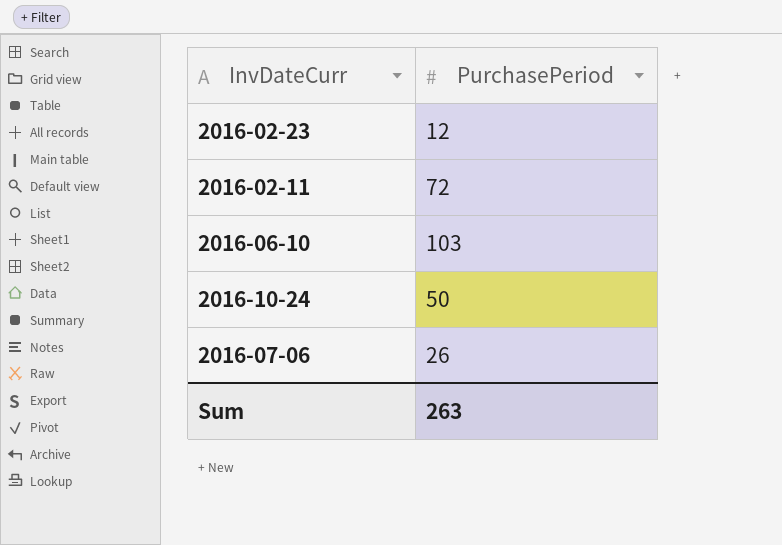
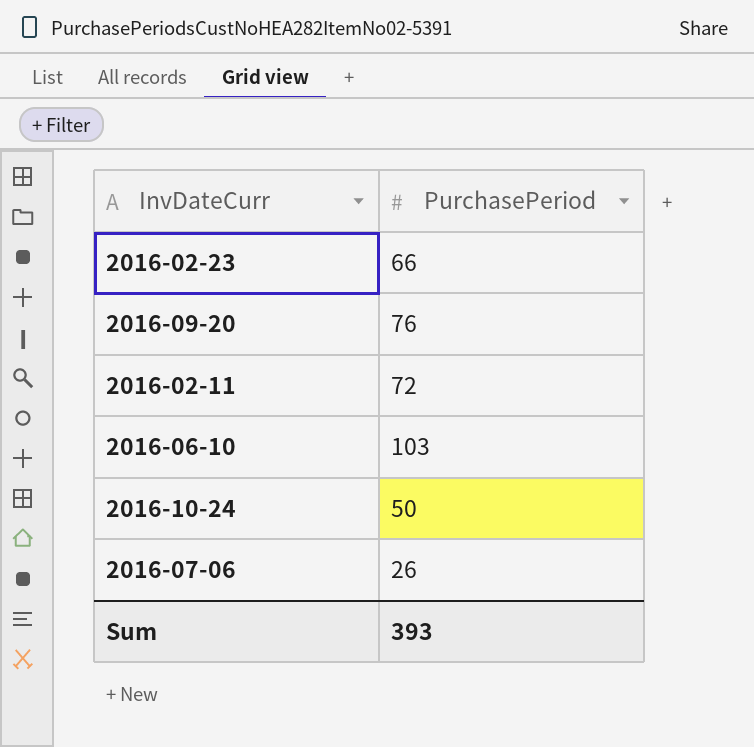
2016-02-23 | PurchasePeriod: 12 -> 66
row 2016-09-20: none -> 76
Sum | PurchasePeriod: 263 -> 393

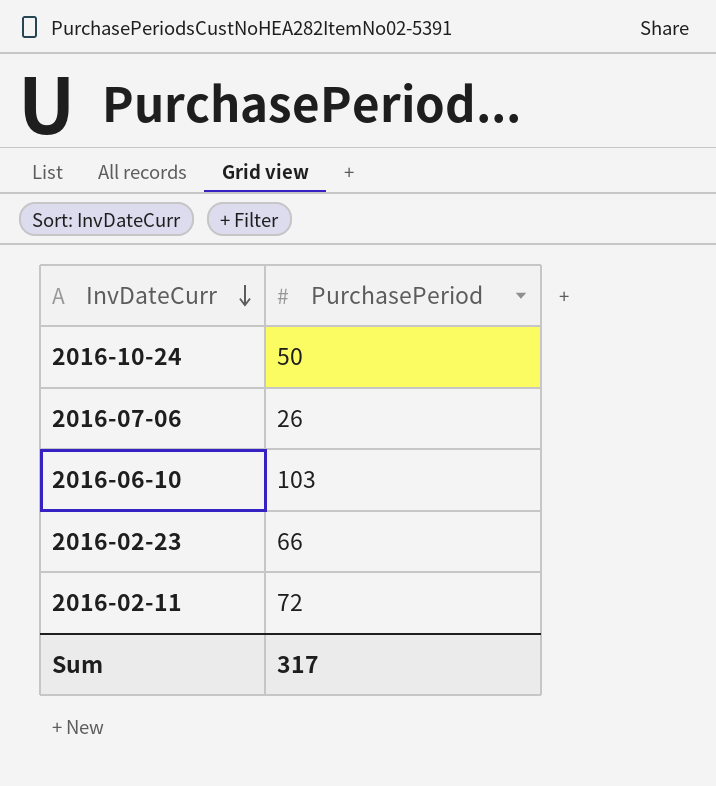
row order: none -> InvDateCurr descending
row 2016-09-20: 76 -> none
Sum | PurchasePeriod: 393 -> 317

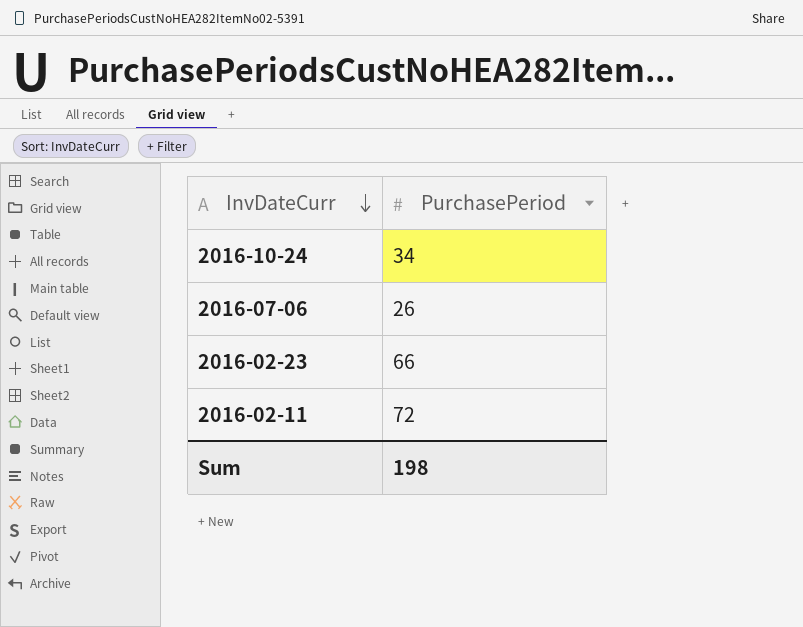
row 2016-06-10: 103 -> none
2016-10-24 | PurchasePeriod: 50 -> 34
Sum | PurchasePeriod: 317 -> 198

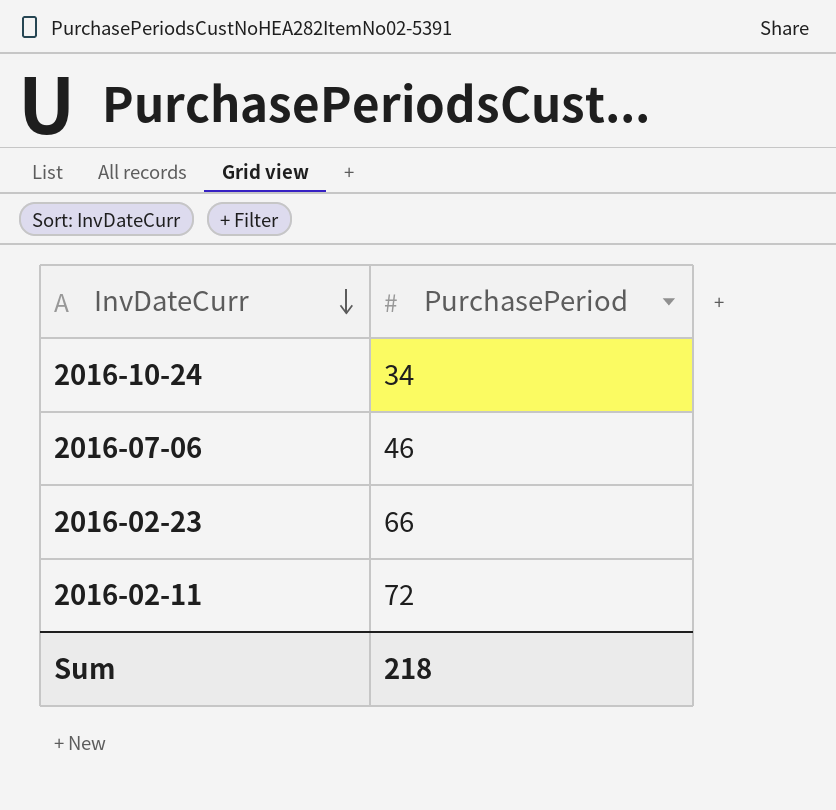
2016-07-06 | PurchasePeriod: 26 -> 46
Sum | PurchasePeriod: 198 -> 218

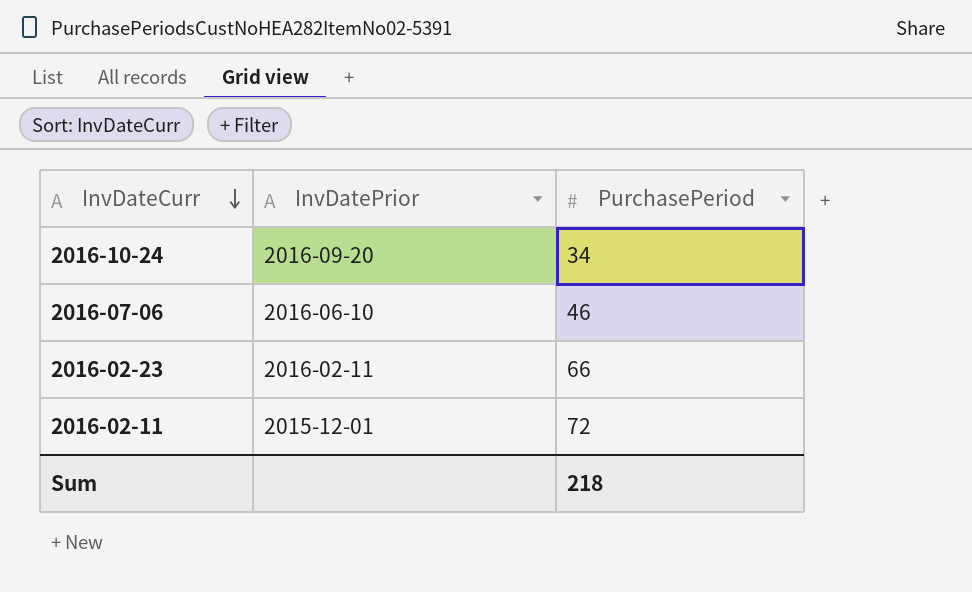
column InvDatePrior | position: none -> 2

